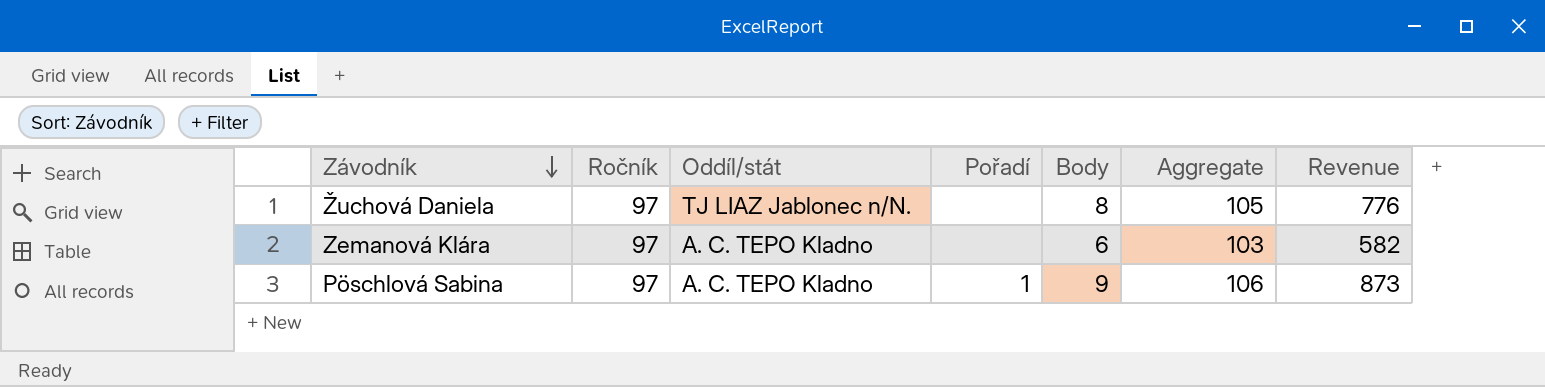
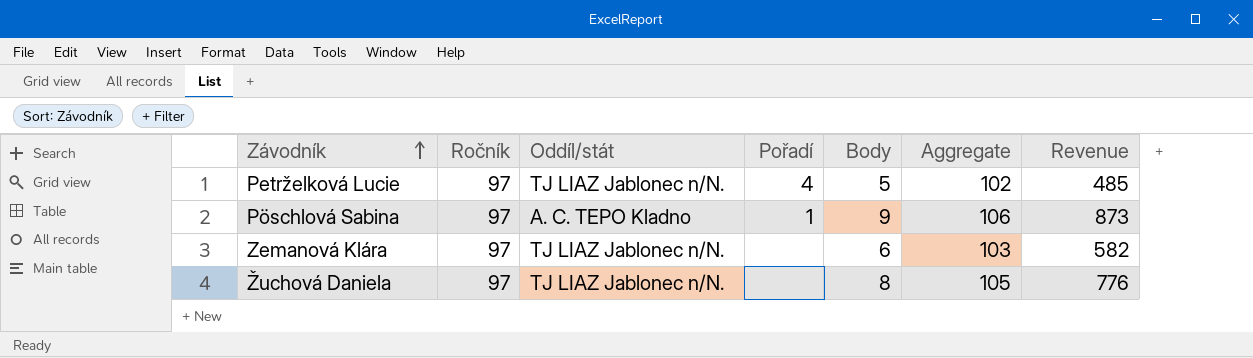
row order: Závodník descending -> Závodník ascending
row Petrželková Lucie: none -> 97 | TJ LIAZ Jablonec n/N. | 4 | 5 | 102 | 485
Zemanová Klára | Oddíl/stát: A. C. TEPO Kladno -> TJ LIAZ Jablonec n/N.

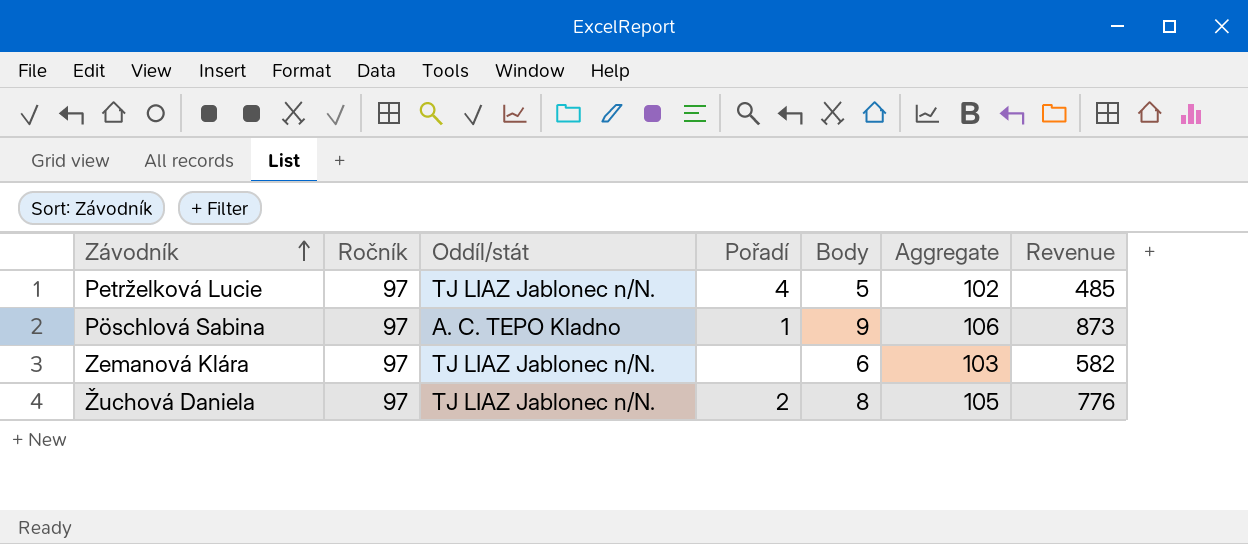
Žuchová Daniela | Pořadí: none -> 2

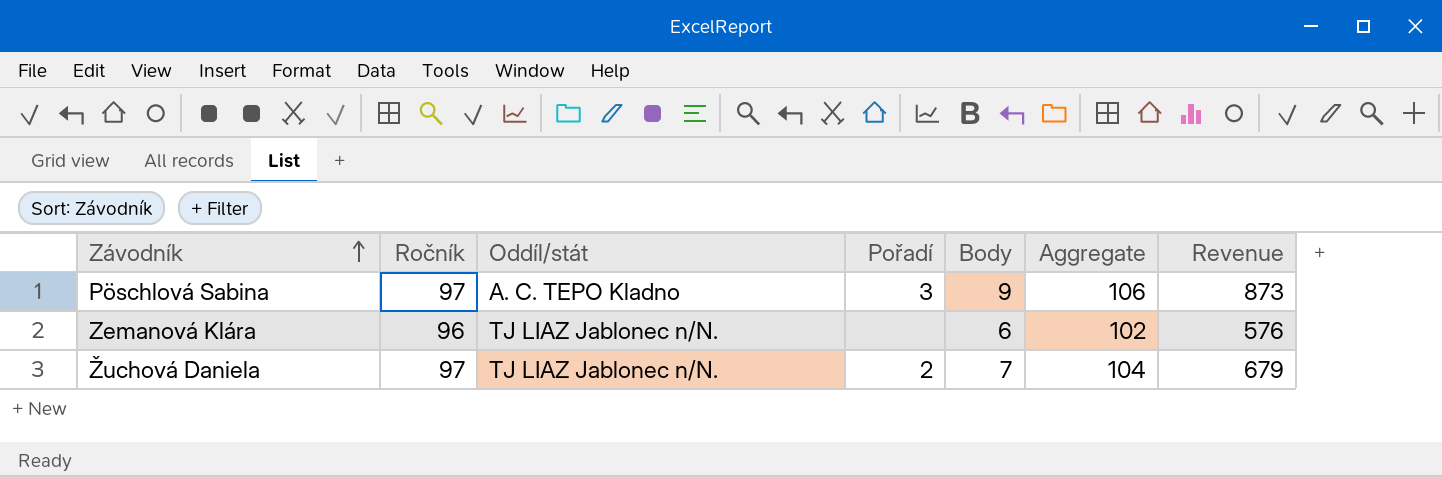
row Petrželková Lucie: 97 | TJ LIAZ Jablonec n/N. | 4 | 5 | 102 | 485 -> none
Pöschlová Sabina | Pořadí: 1 -> 3
Zemanová Klára | Ročník: 97 -> 96
Zemanová Klára | Aggregate: 103 -> 102
Zemanová Klára | Revenue: 582 -> 576
Žuchová Daniela | Body: 8 -> 7
Žuchová Daniela | Aggregate: 105 -> 104
Žuchová Daniela | Revenue: 776 -> 679

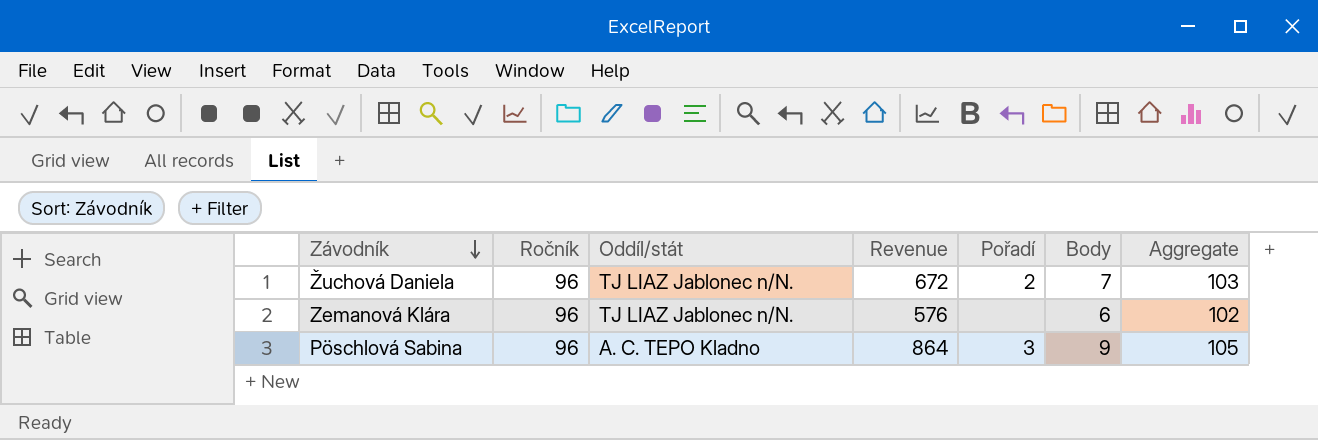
row order: Závodník ascending -> Závodník descending
column Revenue | position: 7 -> 4
Žuchová Daniela | Ročník: 97 -> 96
Žuchová Daniela | Revenue: 679 -> 672
Žuchová Daniela | Aggregate: 104 -> 103
Pöschlová Sabina | Ročník: 97 -> 96
Pöschlová Sabina | Revenue: 873 -> 864
Pöschlová Sabina | Aggregate: 106 -> 105

